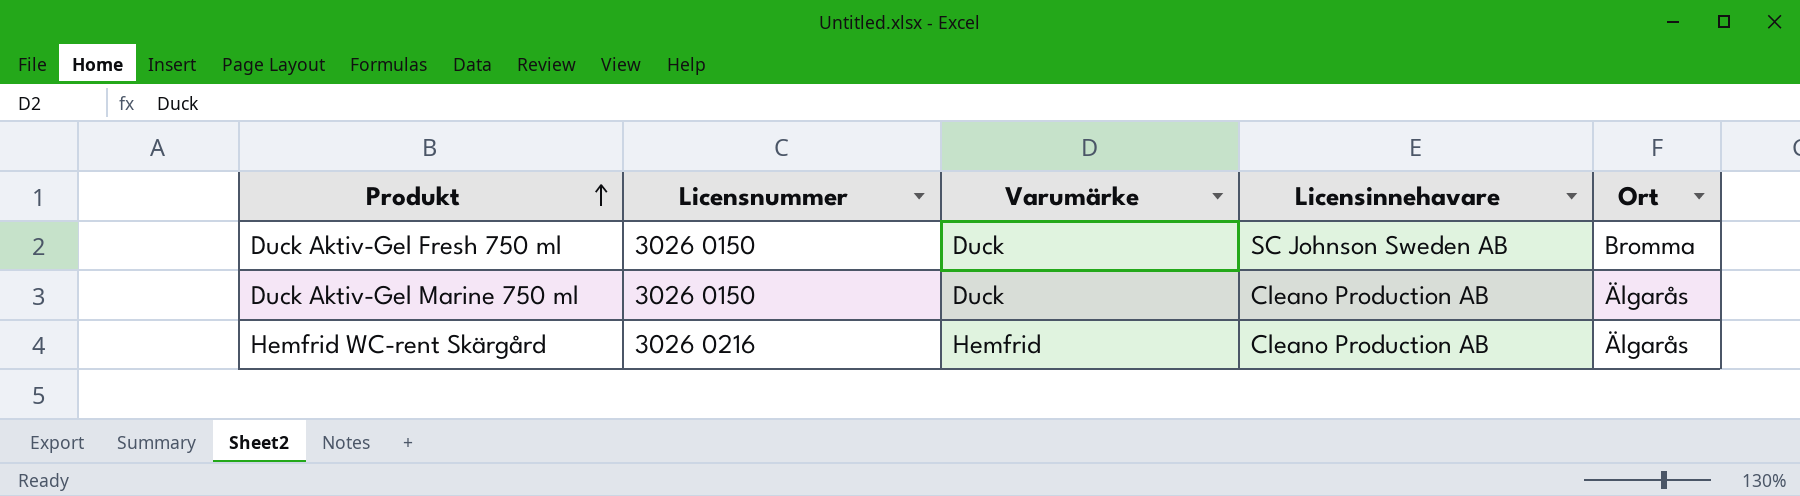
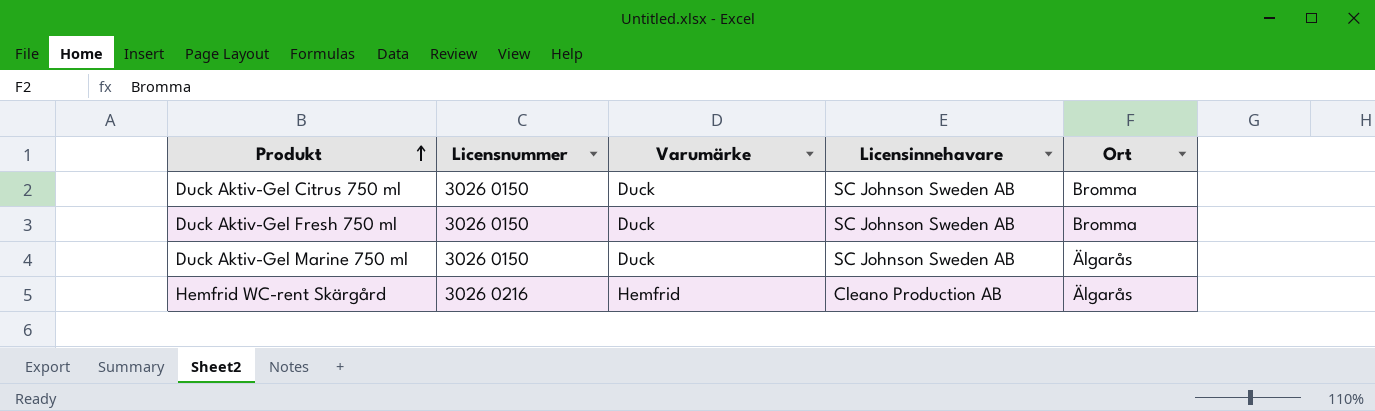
row Duck Aktiv-Gel Citrus 750 ml: none -> 3026 0150 | Duck | SC Johnson Sweden AB | Bromma
Duck Aktiv-Gel Marine 750 ml | Licensinnehavare: Cleano Production AB -> SC Johnson Sweden AB

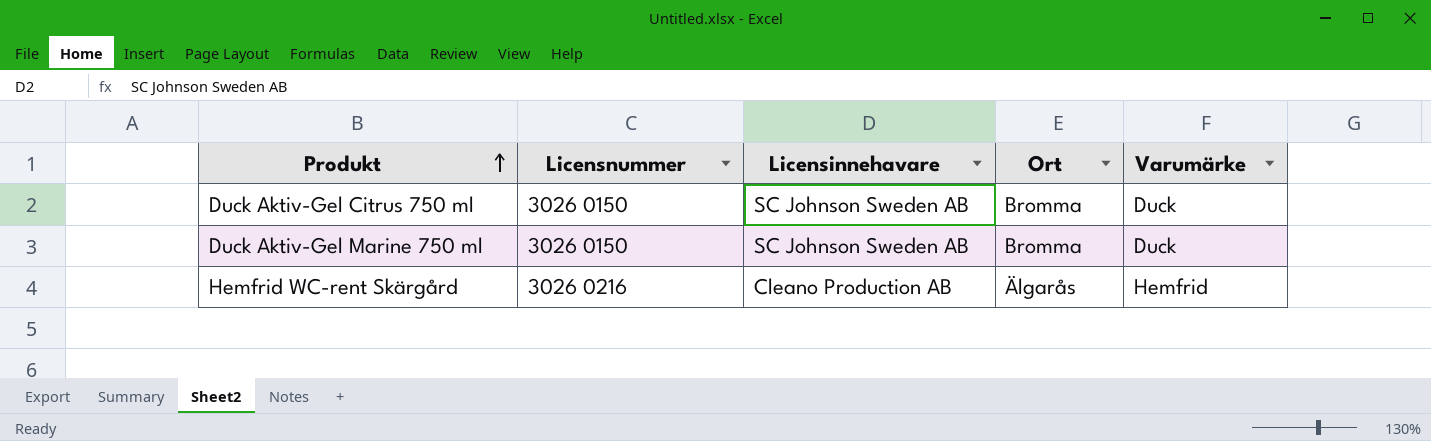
column Varumärke | position: 3 -> 5
row Duck Aktiv-Gel Fresh 750 ml: 3026 0150 | Duck | SC Johnson Sweden AB | Bromma -> none
Duck Aktiv-Gel Marine 750 ml | Ort: Älgarås -> Bromma

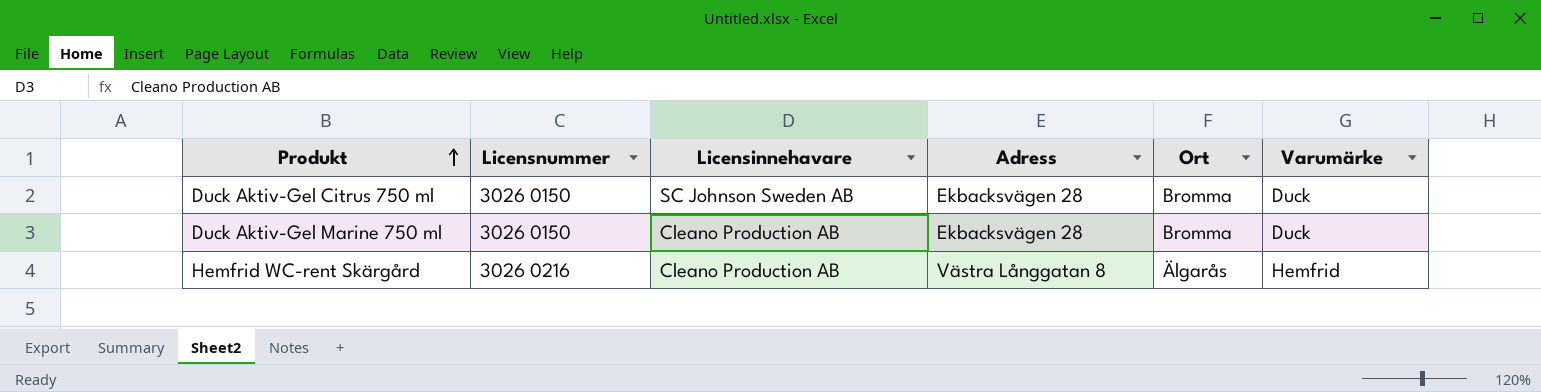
column Adress | position: none -> 4
Duck Aktiv-Gel Marine 750 ml | Licensinnehavare: SC Johnson Sweden AB -> Cleano Production AB

